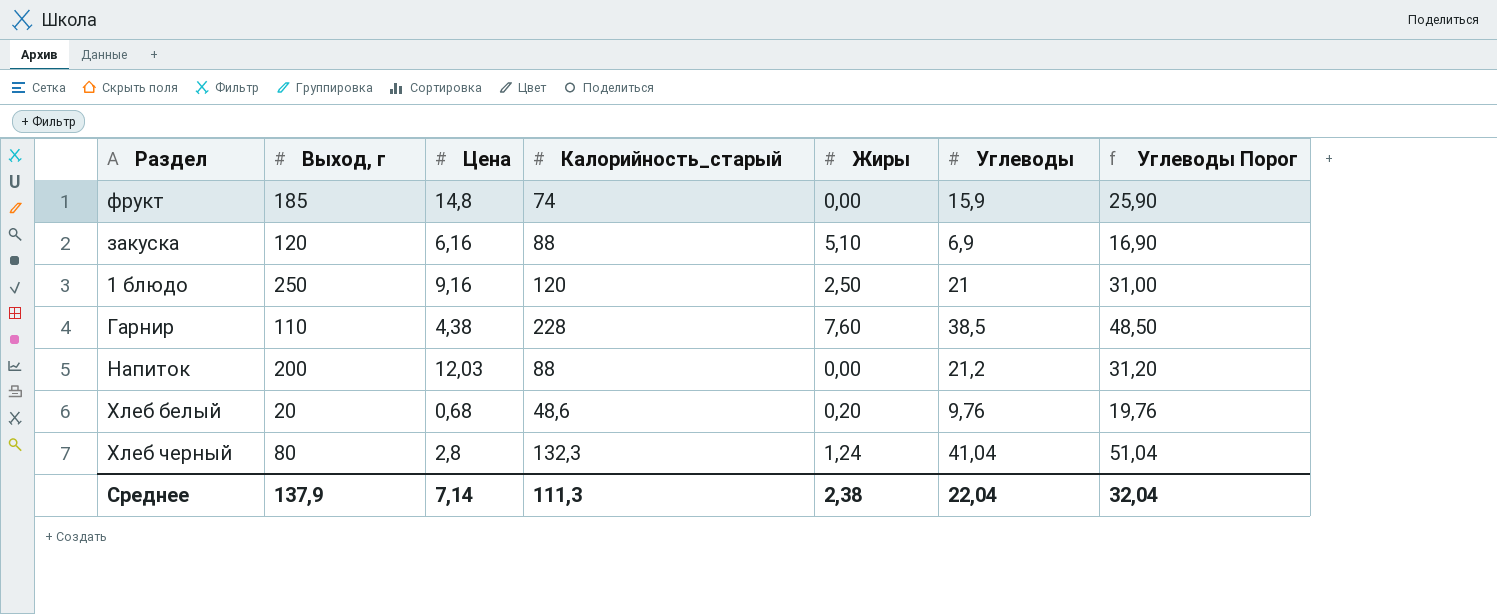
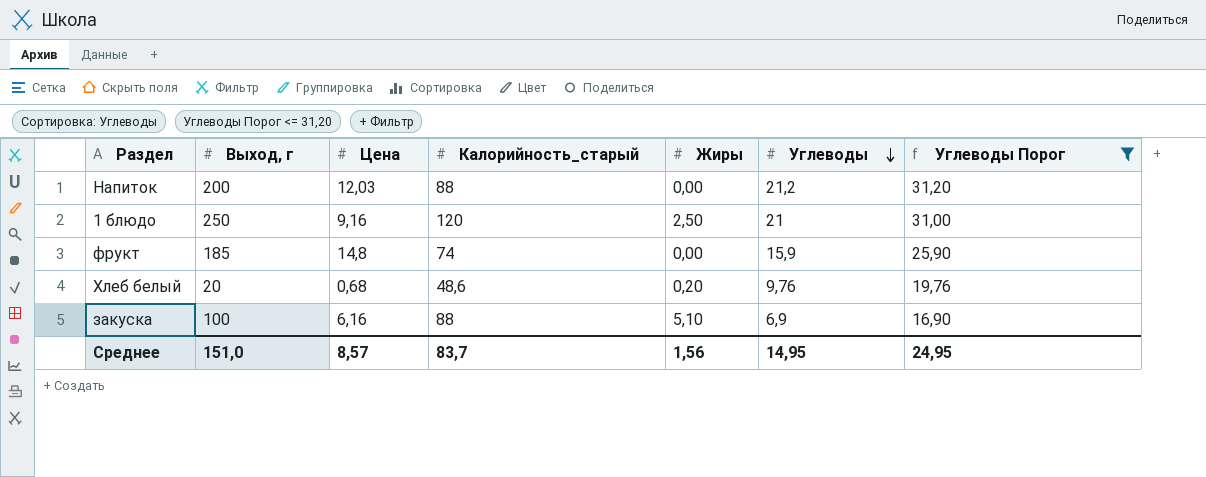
filter: none -> Углеводы Порог <= 31,20
row order: none -> Углеводы descending
закуска | Выход, г: 120 -> 100
Среднее | Выход, г: 137,9 -> 151,0
Среднее | Цена: 7,14 -> 8,57
Среднее | Калорийность_старый: 111,3 -> 83,7
Среднее | Жиры: 2,38 -> 1,56
Среднее | Углеводы: 22,04 -> 14,95
Среднее | Углеводы Порог: 32,04 -> 24,95

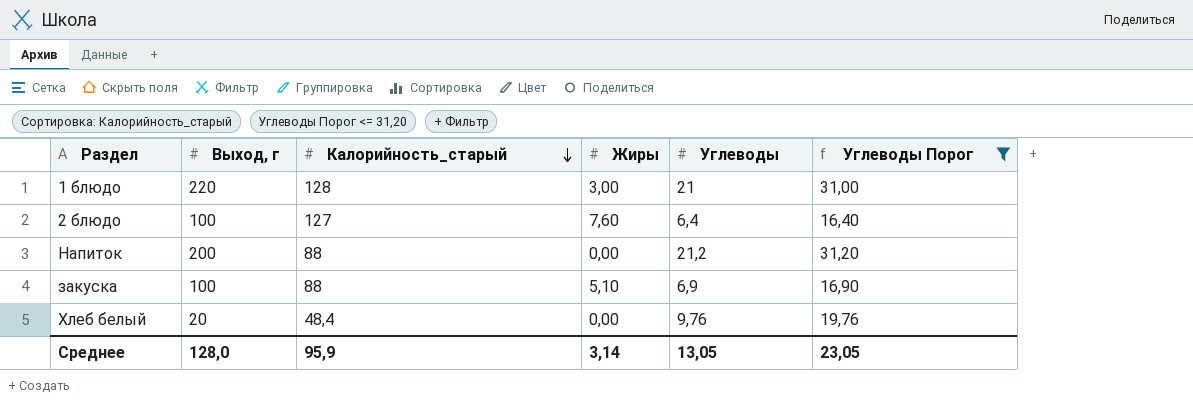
row order: Углеводы descending -> Калорийность_старый descending
column Цена | position: 3 -> none
row фрукт: 185 | 14,8 | 74 | 0,00 | 15,9 | 25,90 -> none
1 блюдо | Выход, г: 250 -> 220
1 блюдо | Калорийность_старый: 120 -> 128
1 блюдо | Жиры: 2,50 -> 3,00
row 2 блюдо: none -> 100 | 127 | 7,60 | 6,4 | 16,40
Хлеб белый | Калорийность_старый: 48,6 -> 48,4
Хлеб белый | Жиры: 0,20 -> 0,00
Среднее | Выход, г: 151,0 -> 128,0
Среднее | Калорийность_старый: 83,7 -> 95,9
Среднее | Жиры: 1,56 -> 3,14
Среднее | Углеводы: 14,95 -> 13,05
Среднее | Углеводы Порог: 24,95 -> 23,05

